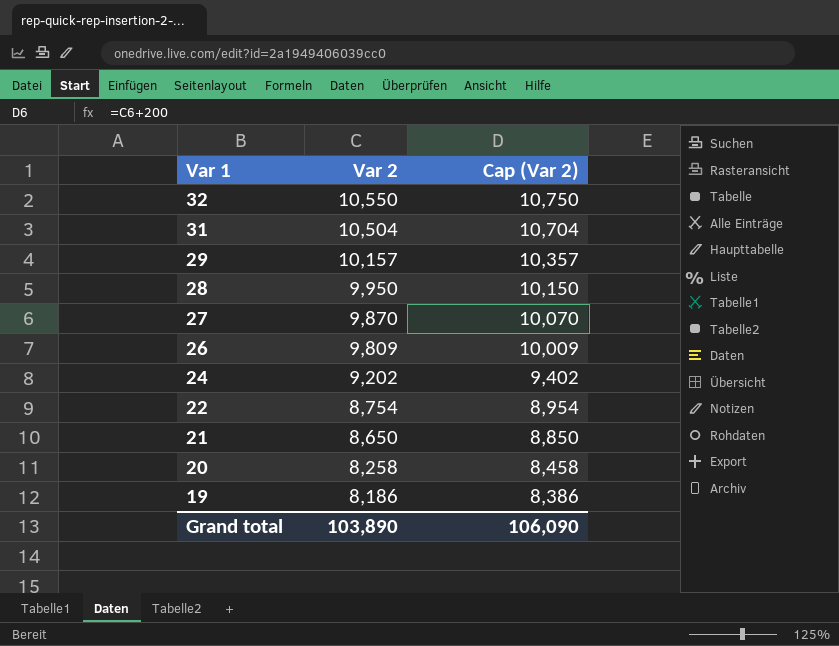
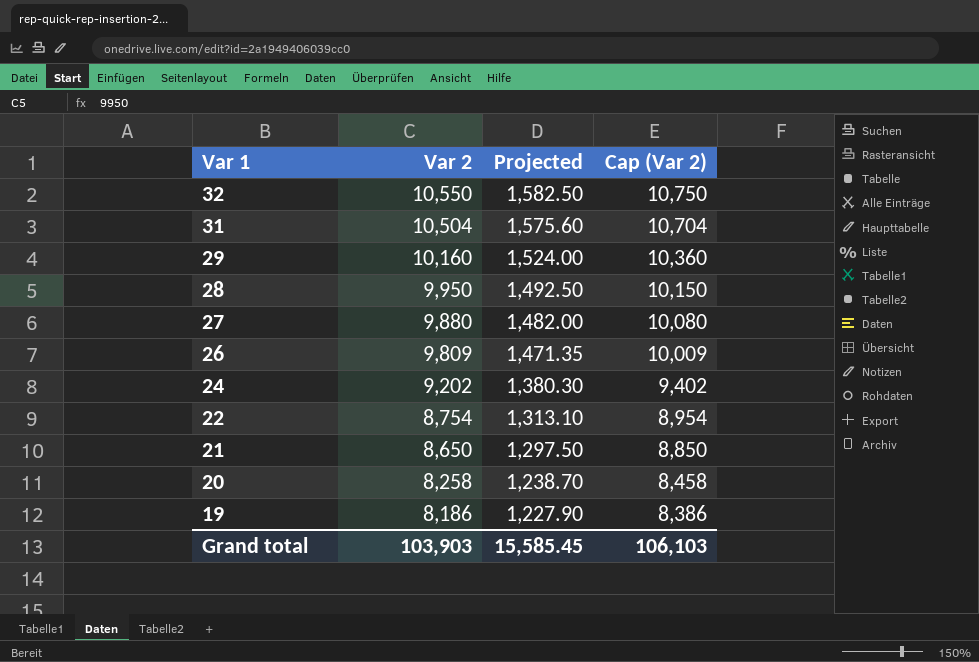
column Projected | formula: none -> [Var 2] * 0.15
29 | Var 2: 10,157 -> 10,160
29 | Cap (Var 2): 10,357 -> 10,360
27 | Var 2: 9,870 -> 9,880
27 | Cap (Var 2): 10,070 -> 10,080
Grand total | Var 2: 103,890 -> 103,903
Grand total | Cap (Var 2): 106,090 -> 106,103

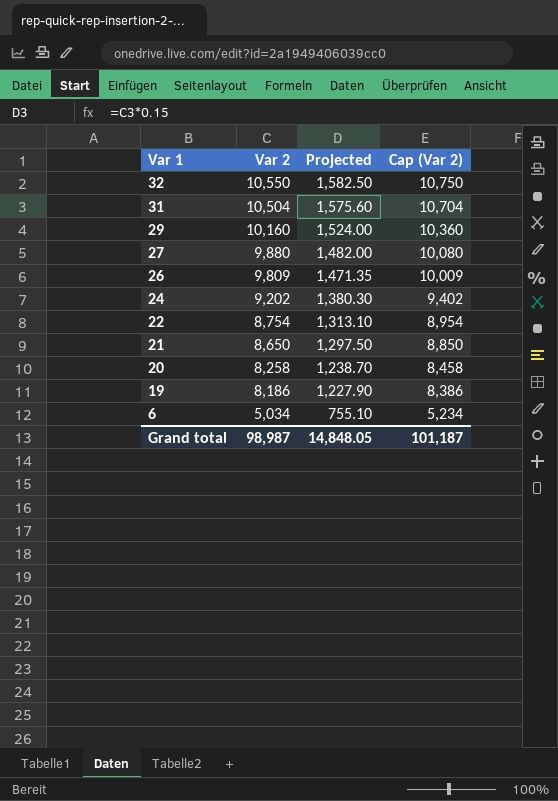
row 28: 9,950 | 1,492.50 | 10,150 -> none
row 6: none -> 5,034 | 755.10 | 5,234
Grand total | Var 2: 103,903 -> 98,987
Grand total | Projected: 15,585.45 -> 14,848.05
Grand total | Cap (Var 2): 106,103 -> 101,187

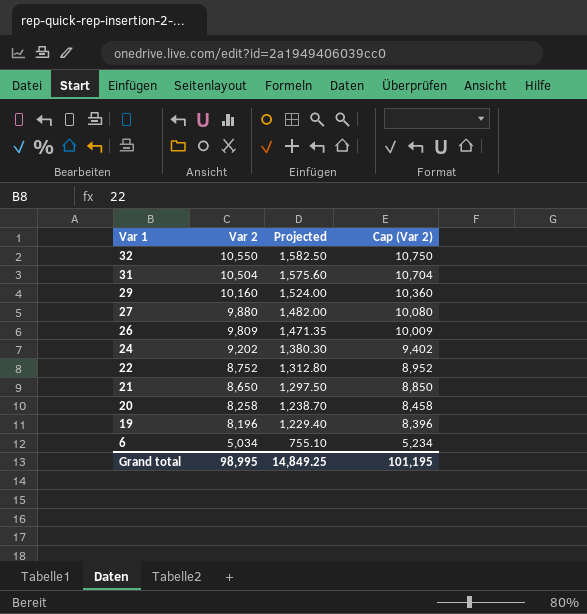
22 | Var 2: 8,754 -> 8,752
22 | Projected: 1,313.10 -> 1,312.80
22 | Cap (Var 2): 8,954 -> 8,952
19 | Var 2: 8,186 -> 8,196
19 | Projected: 1,227.90 -> 1,229.40
19 | Cap (Var 2): 8,386 -> 8,396
Grand total | Var 2: 98,987 -> 98,995
Grand total | Projected: 14,848.05 -> 14,849.25
Grand total | Cap (Var 2): 101,187 -> 101,195

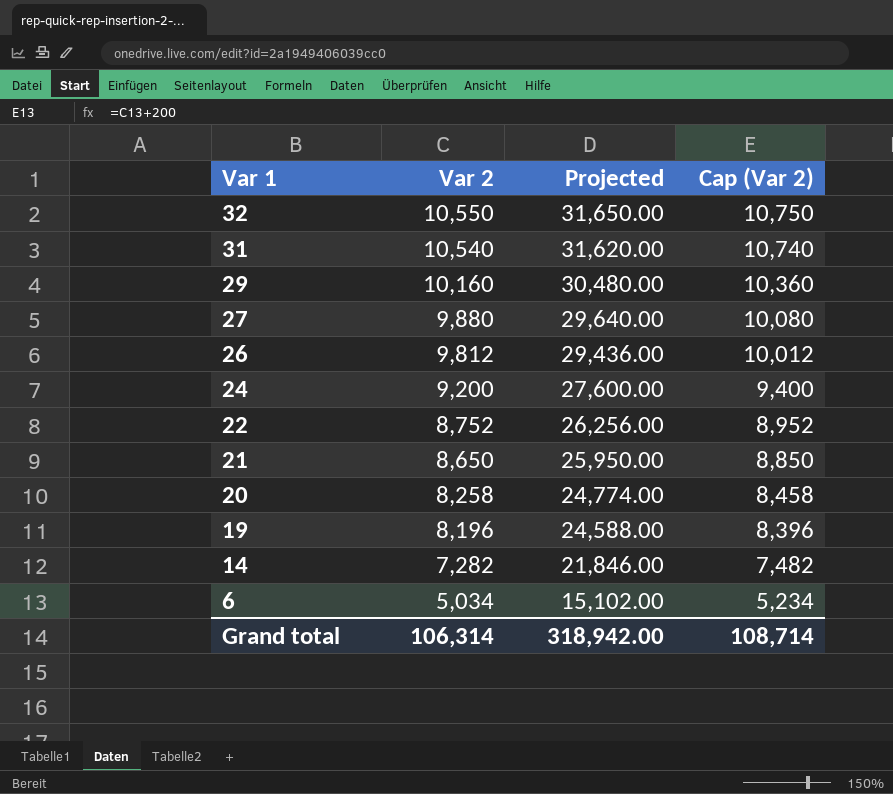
column Projected | formula: [Var 2] * 0.15 -> [Var 2] * 3
31 | Var 2: 10,504 -> 10,540
31 | Cap (Var 2): 10,704 -> 10,740
26 | Var 2: 9,809 -> 9,812
26 | Cap (Var 2): 10,009 -> 10,012
24 | Var 2: 9,202 -> 9,200
24 | Cap (Var 2): 9,402 -> 9,400
row 14: none -> 7,282 | 21,846.00 | 7,482
Grand total | Var 2: 98,995 -> 106,314
Grand total | Projected: 14,849.25 -> 318,942.00
Grand total | Cap (Var 2): 101,195 -> 108,714

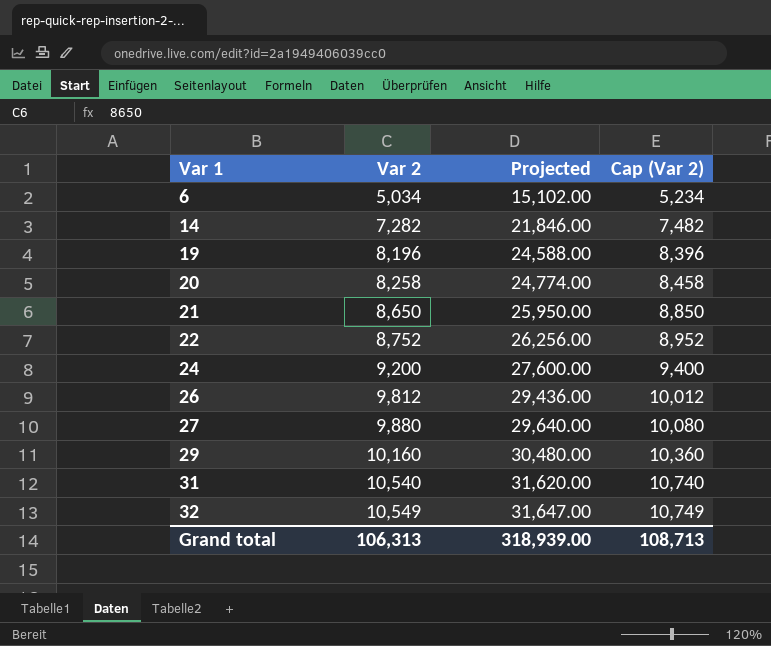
row order: Var 1 descending -> Var 1 ascending
32 | Var 2: 10,550 -> 10,549
32 | Projected: 31,650.00 -> 31,647.00
32 | Cap (Var 2): 10,750 -> 10,749
Grand total | Var 2: 106,314 -> 106,313
Grand total | Projected: 318,942.00 -> 318,939.00
Grand total | Cap (Var 2): 108,714 -> 108,713

